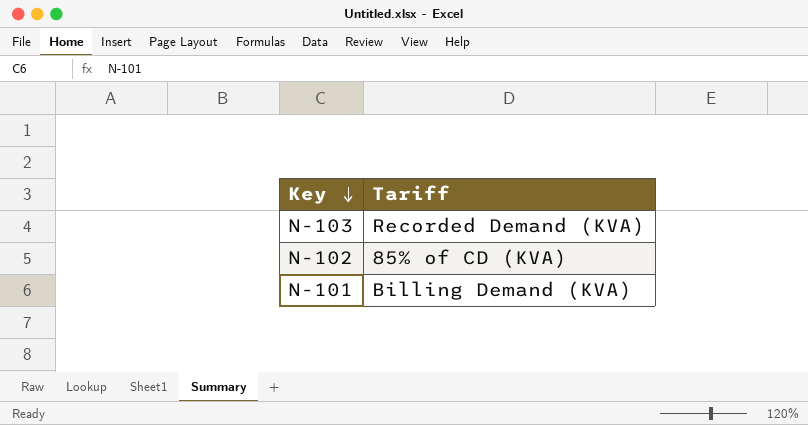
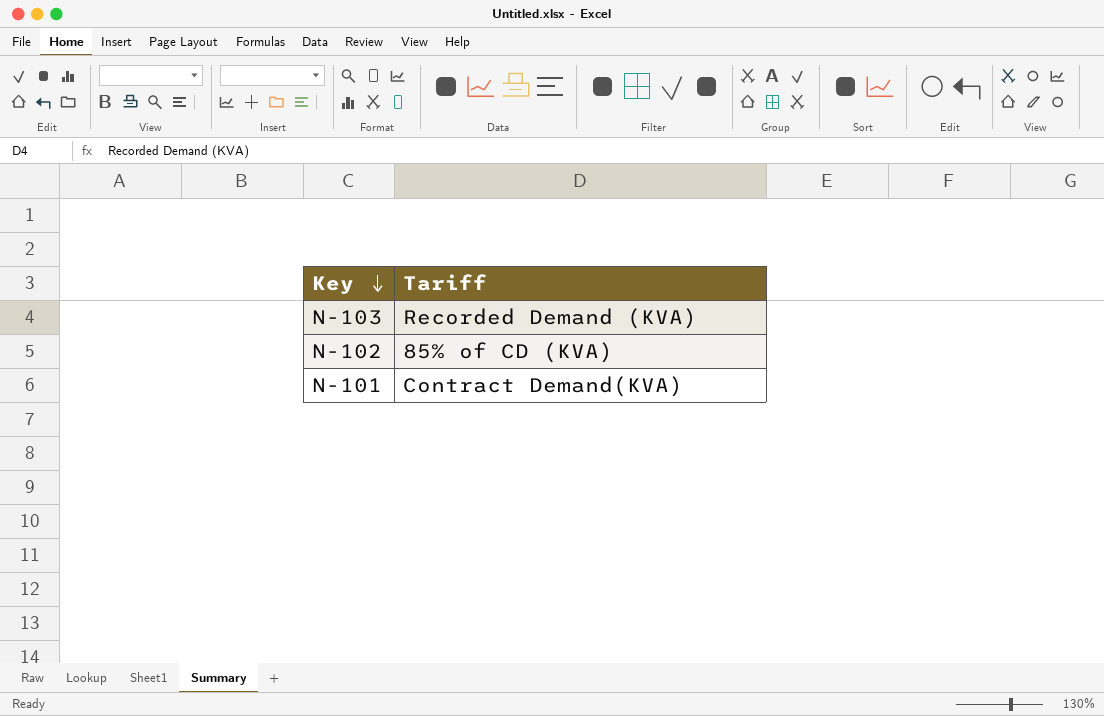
N-101 | Tariff: Billing Demand (KVA) -> Contract Demand(KVA)

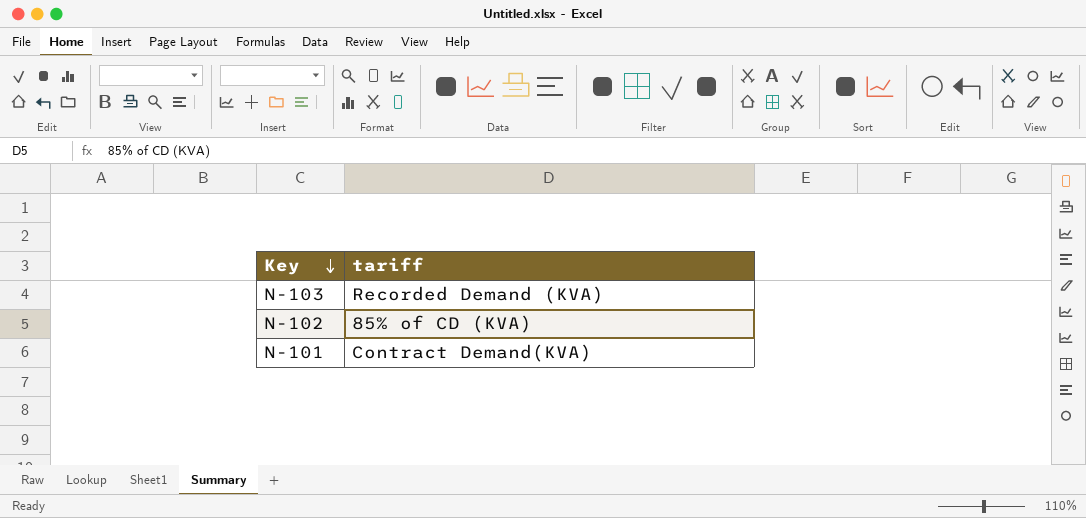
column name: Tariff -> tariff

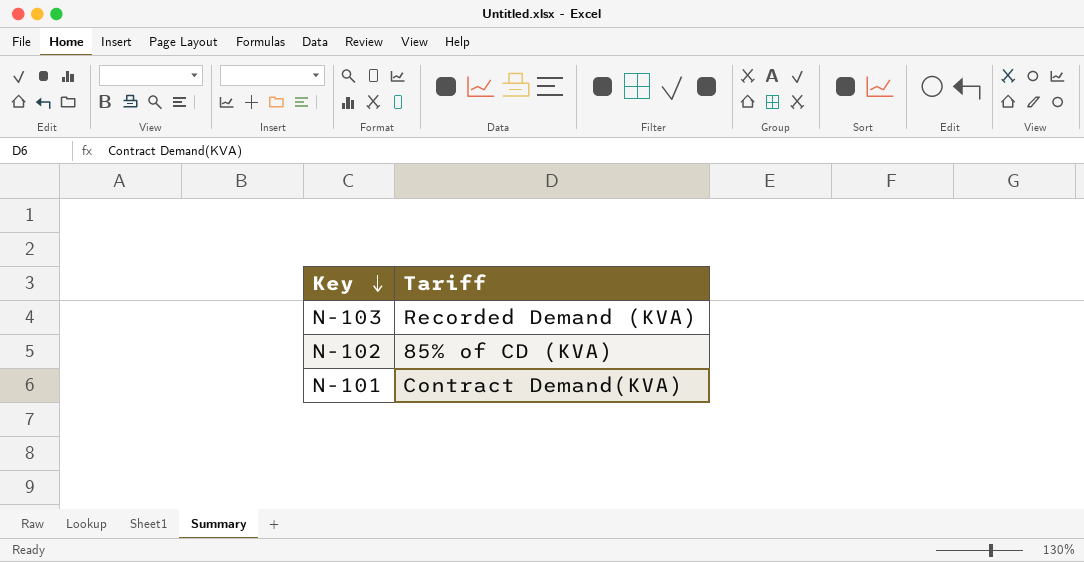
column name: tariff -> Tariff

